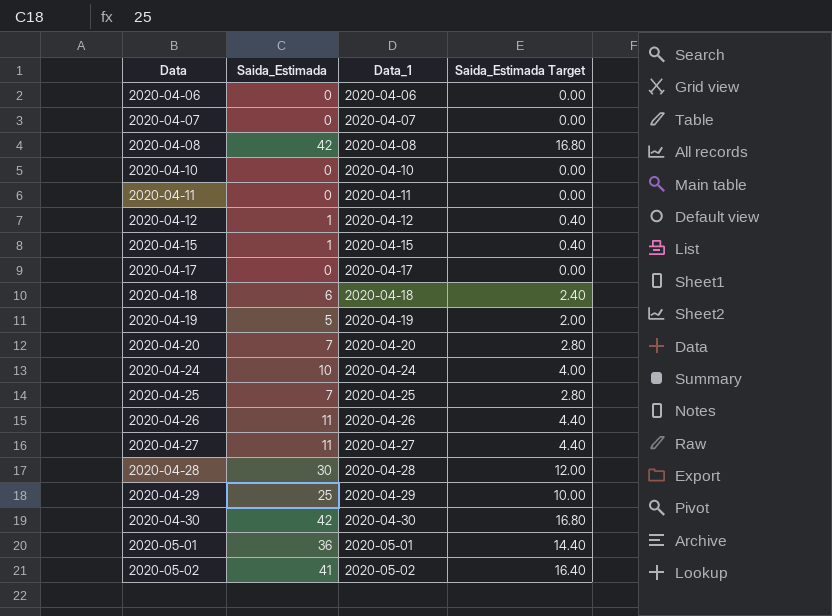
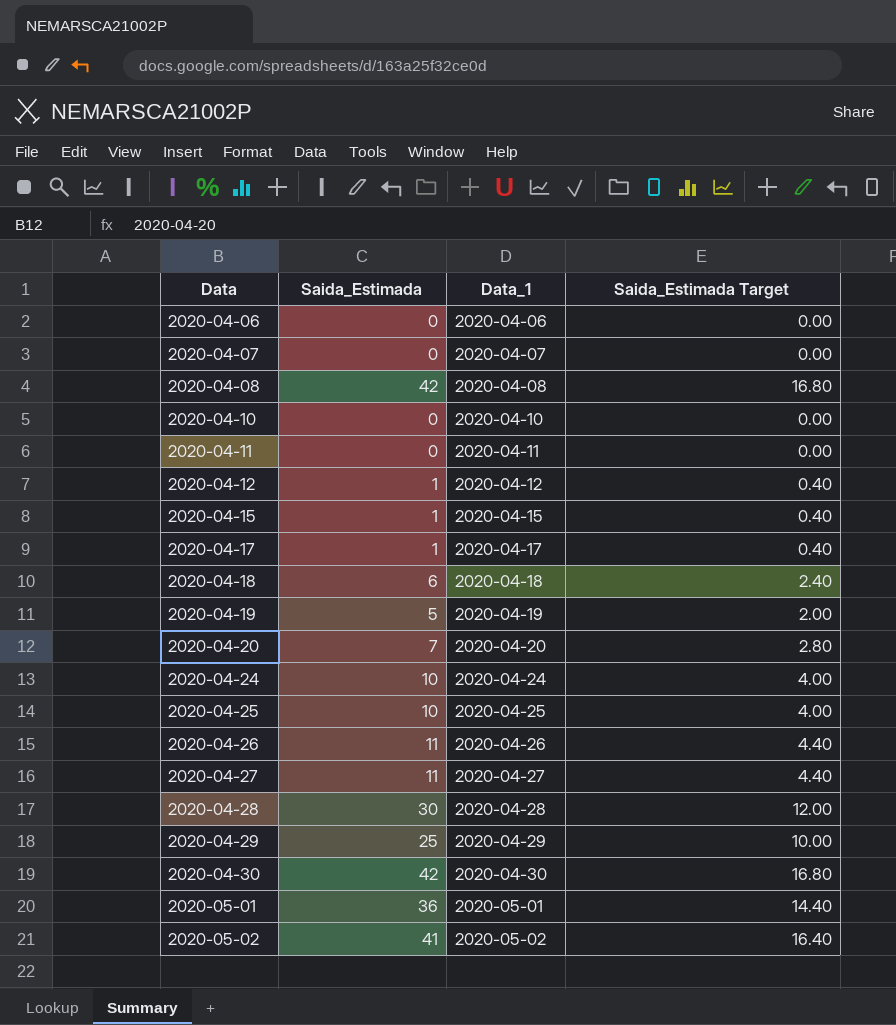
2020-04-17 | Saida_Estimada: 0 -> 1
2020-04-17 | Saida_Estimada Target: 0.00 -> 0.40
2020-04-25 | Saida_Estimada: 7 -> 10
2020-04-25 | Saida_Estimada Target: 2.80 -> 4.00

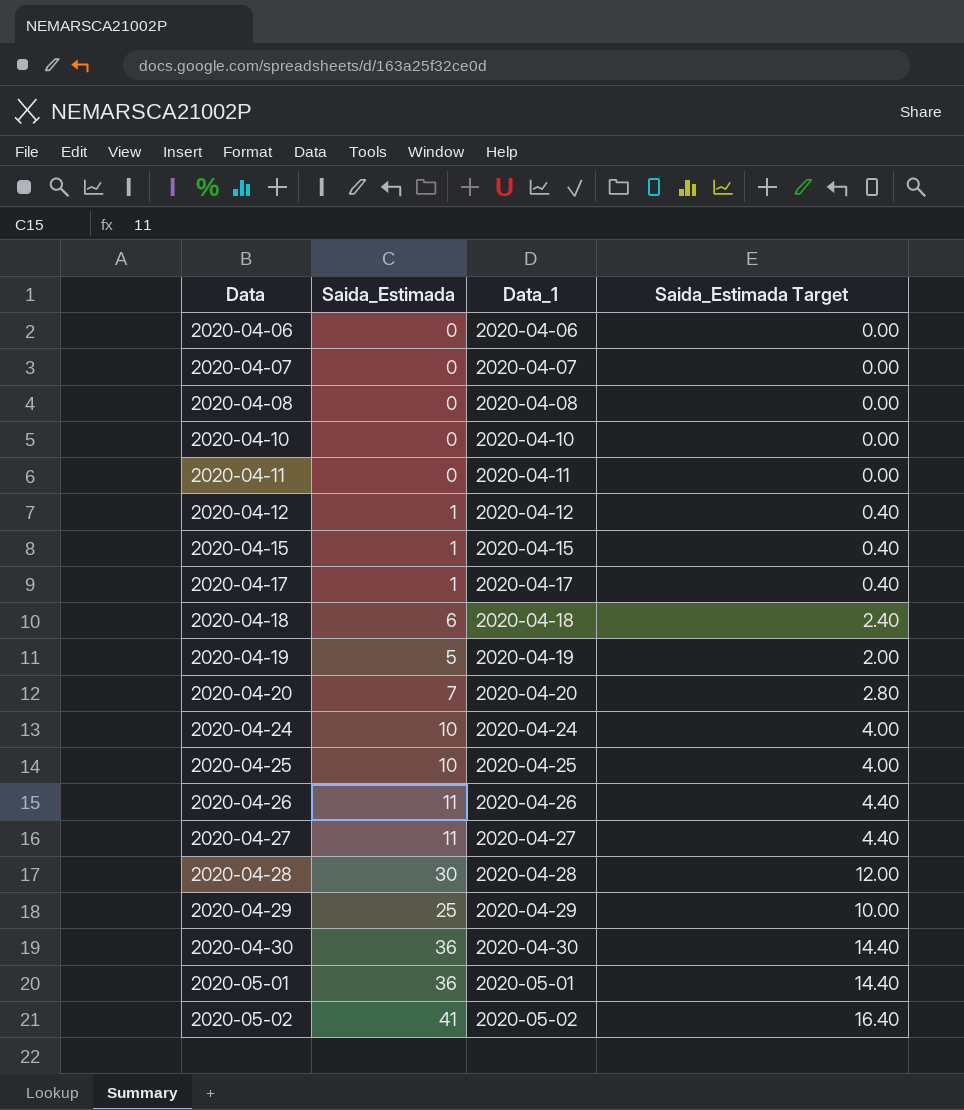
2020-04-08 | Saida_Estimada: 42 -> 0
2020-04-08 | Saida_Estimada Target: 16.80 -> 0.00
2020-04-30 | Saida_Estimada: 42 -> 36
2020-04-30 | Saida_Estimada Target: 16.80 -> 14.40

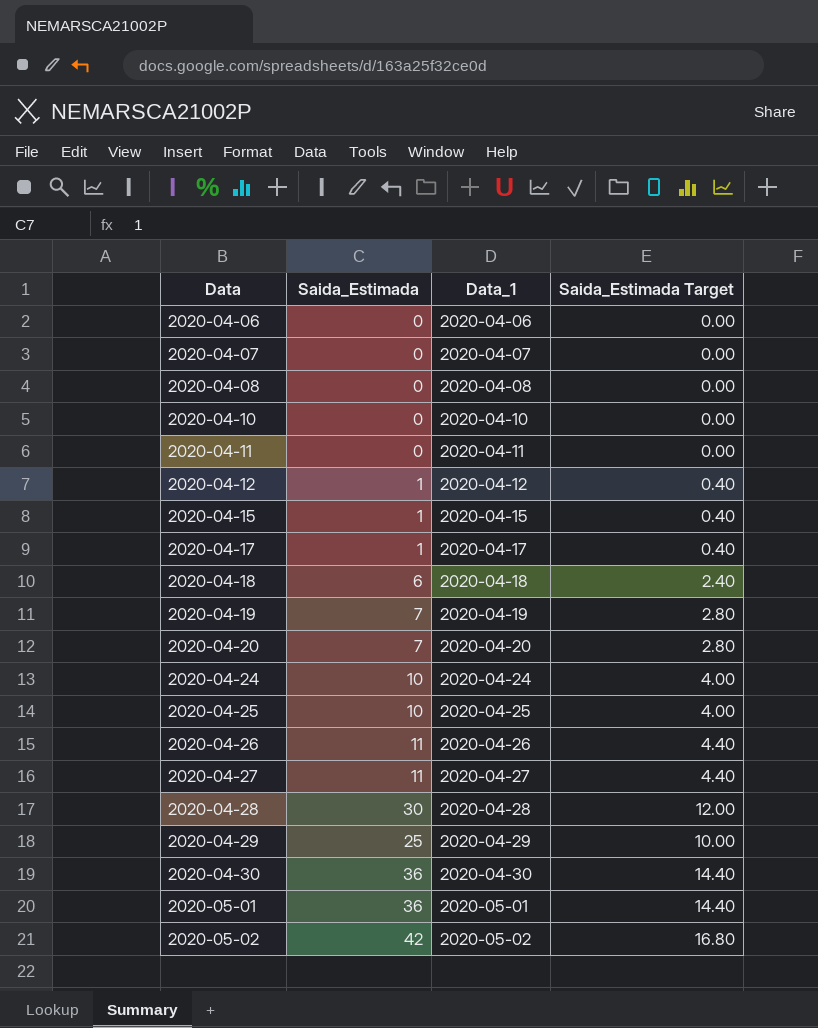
2020-04-19 | Saida_Estimada: 5 -> 7
2020-04-19 | Saida_Estimada Target: 2.00 -> 2.80
2020-05-02 | Saida_Estimada: 41 -> 42
2020-05-02 | Saida_Estimada Target: 16.40 -> 16.80

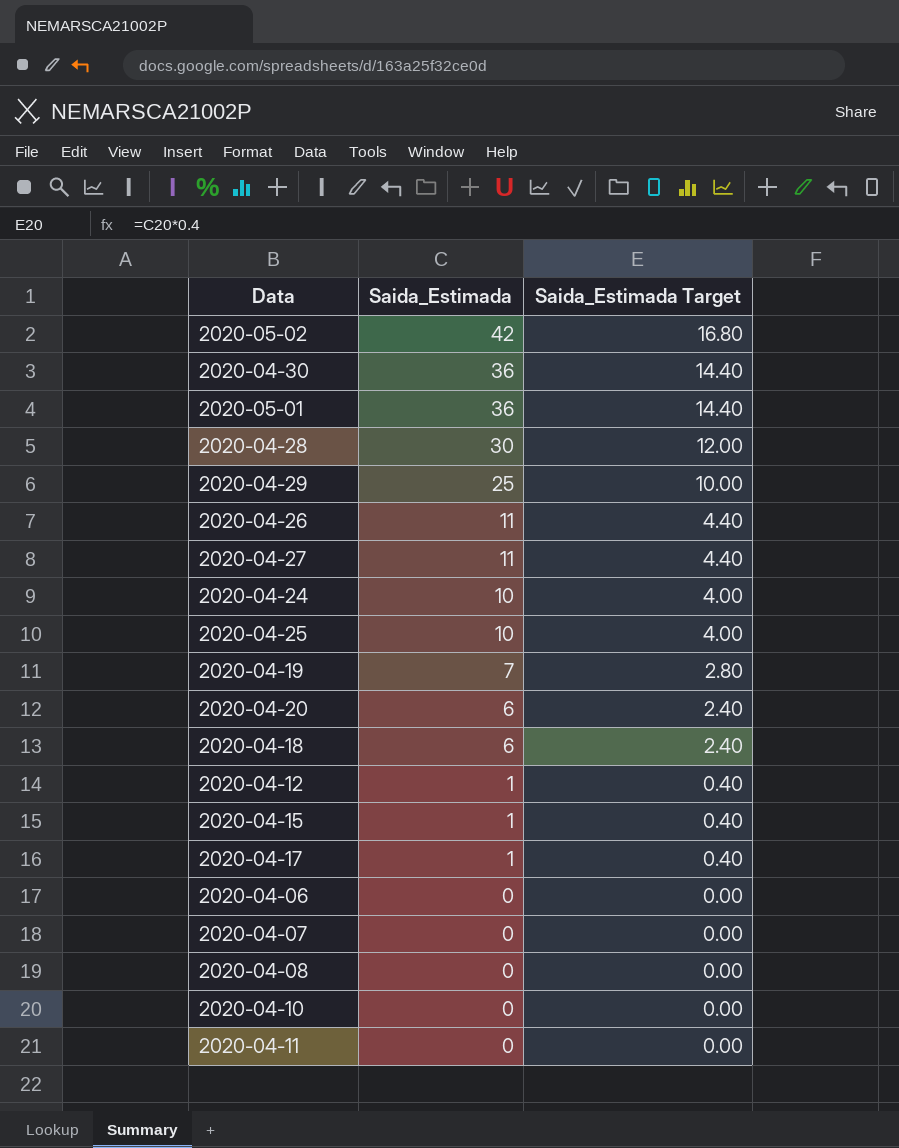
row order: Data ascending -> Saida_Estimada descending
column Data_1 | position: 3 -> none
2020-04-20 | Saida_Estimada: 7 -> 6
2020-04-20 | Saida_Estimada Target: 2.80 -> 2.40

